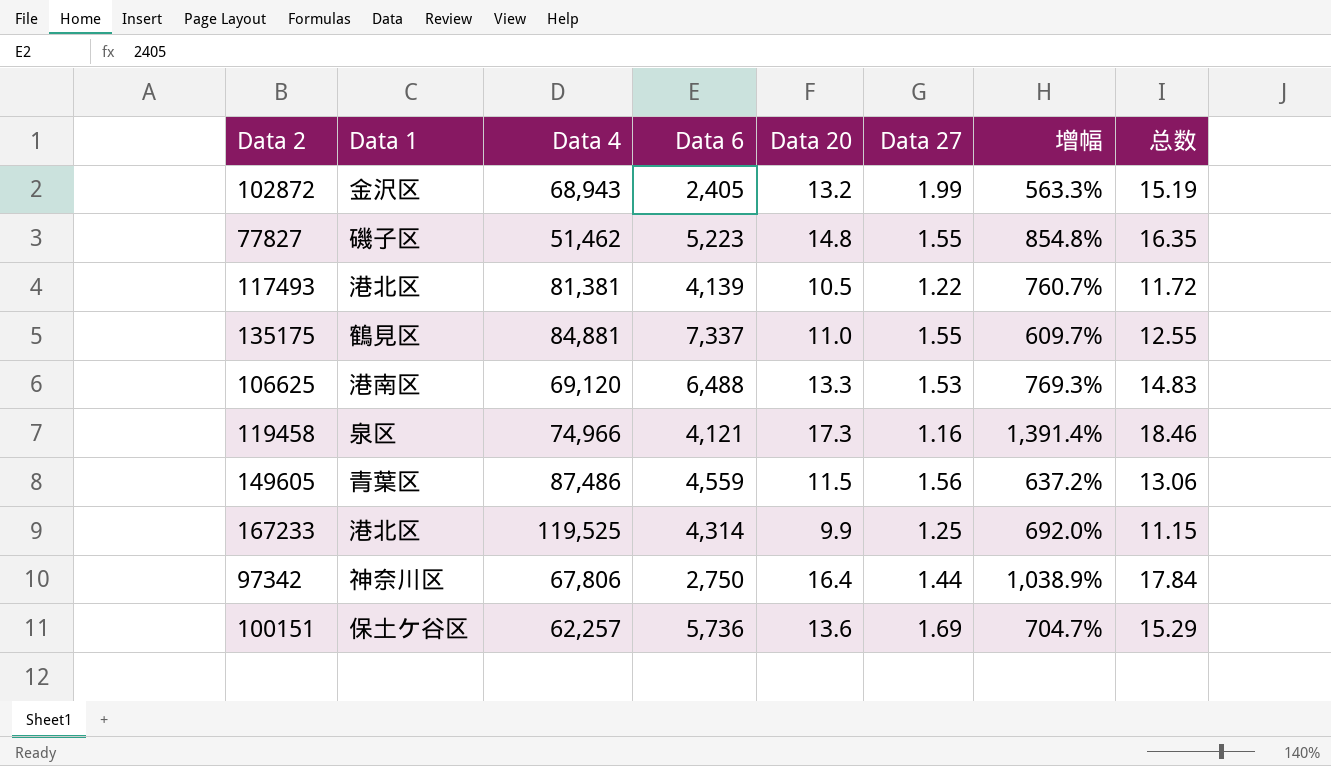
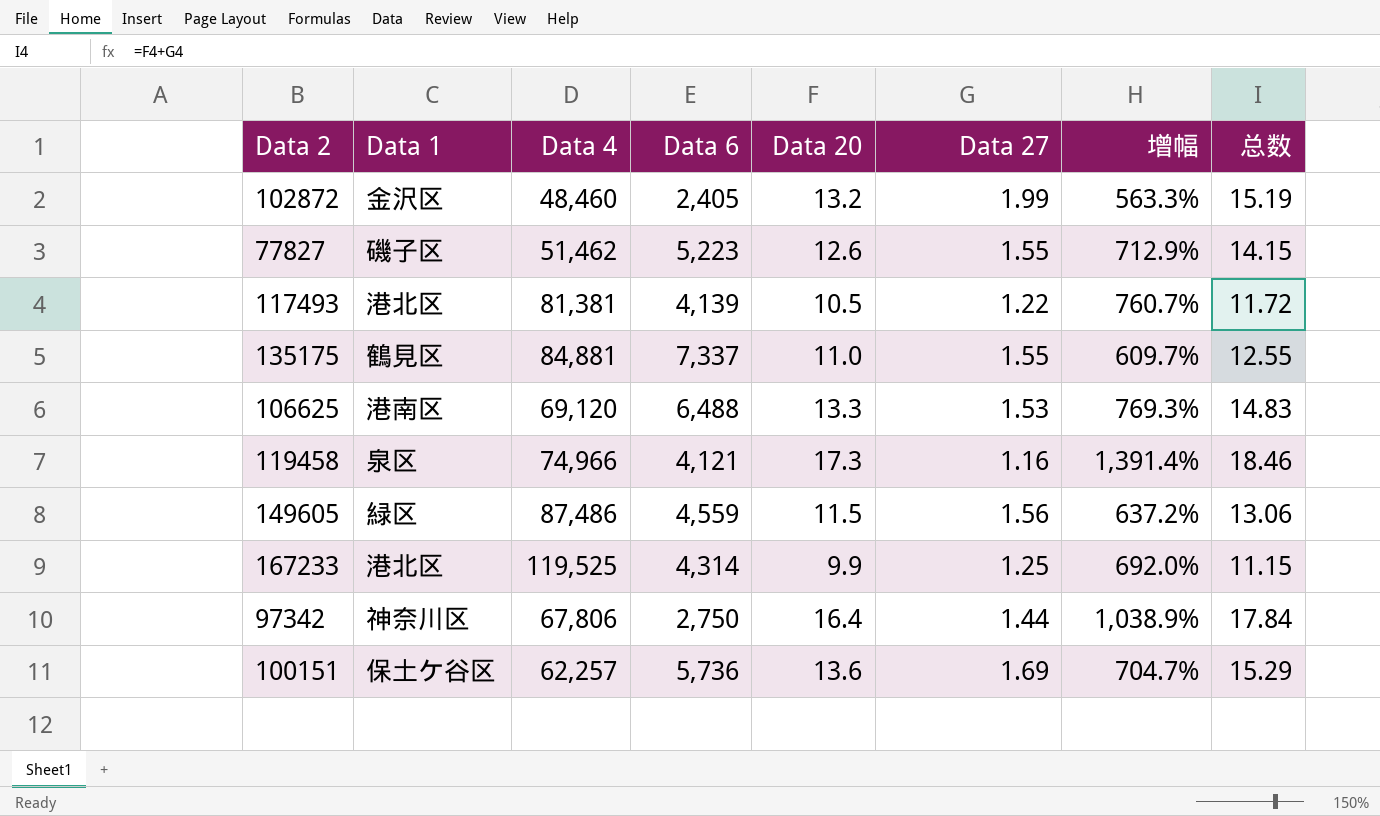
102872 | Data 4: 68,943 -> 48,460
77827 | Data 20: 14.8 -> 12.6
77827 | 增幅: 854.8% -> 712.9%
77827 | 总数: 16.35 -> 14.15
149605 | Data 1: 青葉区 -> 緑区

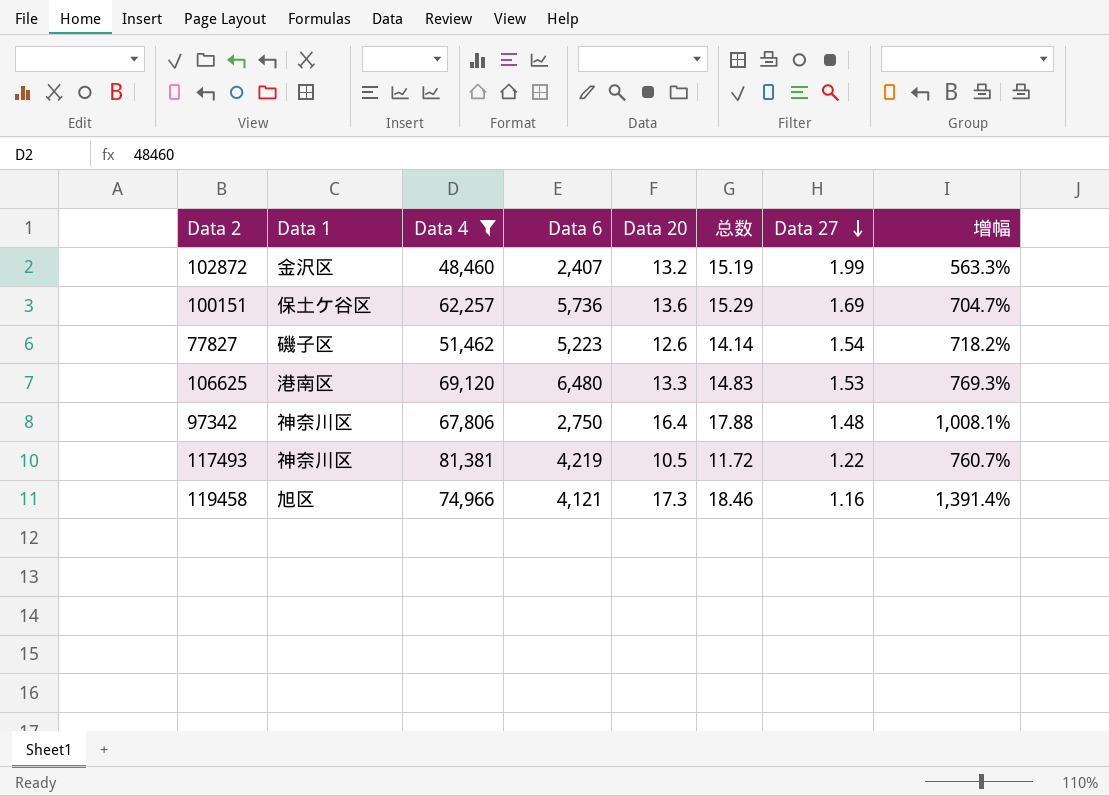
filter: none -> Data 4 <= 81,381
row order: none -> Data 27 descending
column 总数 | position: 8 -> 6
102872 | Data 6: 2,405 -> 2,407
77827 | 总数: 14.15 -> 14.14
77827 | Data 27: 1.55 -> 1.54
77827 | 增幅: 712.9% -> 718.2%
106625 | Data 6: 6,488 -> 6,480
97342 | 总数: 17.84 -> 17.88
97342 | Data 27: 1.44 -> 1.48
97342 | 增幅: 1,038.9% -> 1,008.1%
117493 | Data 1: 港北区 -> 神奈川区
117493 | Data 6: 4,139 -> 4,219
119458 | Data 1: 泉区 -> 旭区

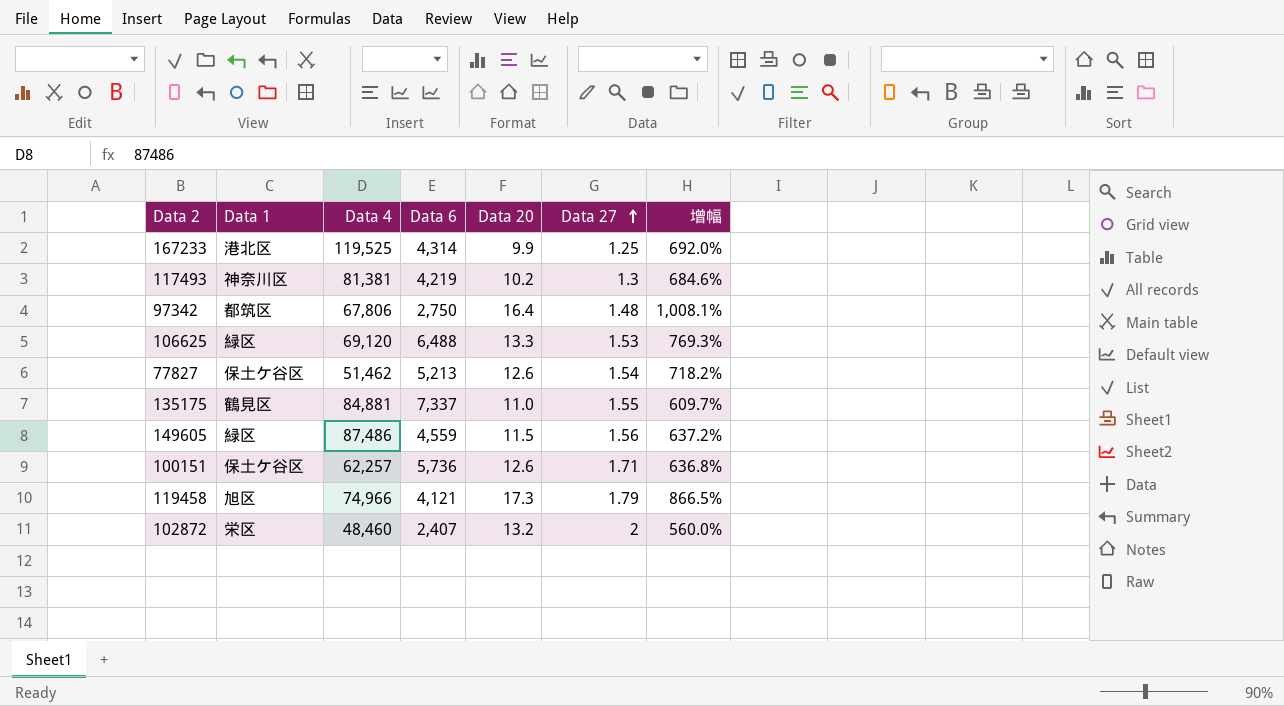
filter: Data 4 <= 81,381 -> none
row order: Data 27 descending -> Data 27 ascending
column 总数 | formula: [Data 20] + [Data 27] -> none
117493 | Data 20: 10.5 -> 10.2
117493 | Data 27: 1.22 -> 1.3
117493 | 增幅: 760.7% -> 684.6%
97342 | Data 1: 神奈川区 -> 都筑区
106625 | Data 1: 港南区 -> 緑区
106625 | Data 6: 6,480 -> 6,488
77827 | Data 1: 磯子区 -> 保土ケ谷区
77827 | Data 6: 5,223 -> 5,213
100151 | Data 20: 13.6 -> 12.6
100151 | Data 27: 1.69 -> 1.71
100151 | 增幅: 704.7% -> 636.8%
119458 | Data 27: 1.16 -> 1.79
119458 | 增幅: 1,391.4% -> 866.5%
102872 | Data 1: 金沢区 -> 栄区
102872 | Data 27: 1.99 -> 2
102872 | 增幅: 563.3% -> 560.0%

